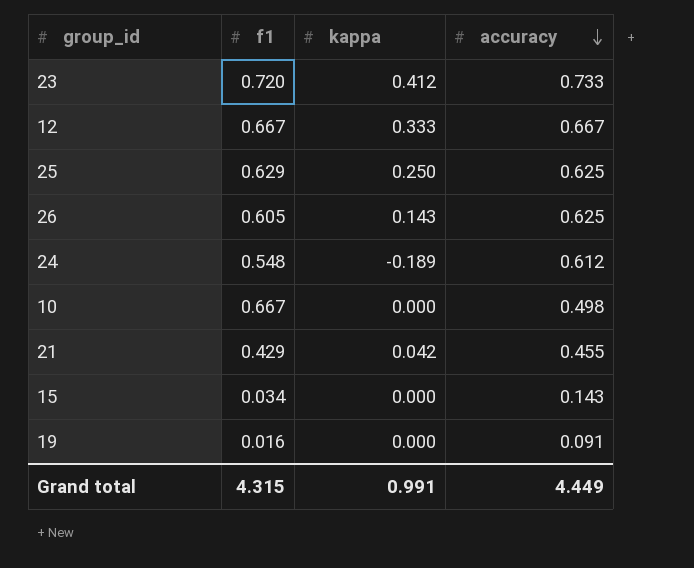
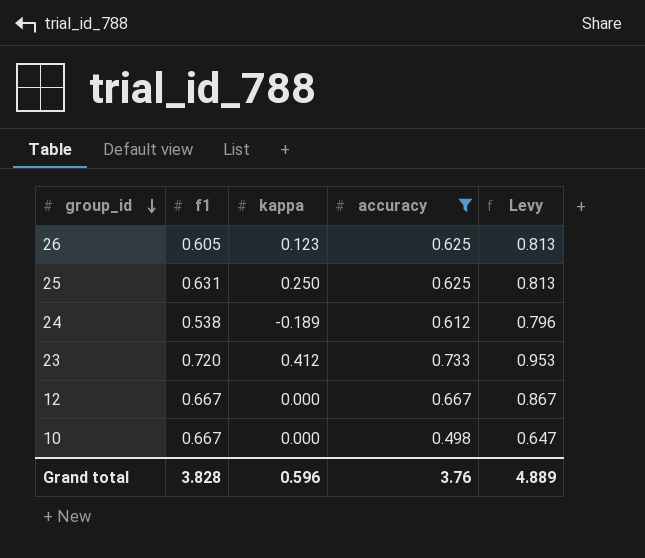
filter: none -> accuracy >= 0.498
row order: accuracy descending -> group_id descending
column Levy | formula: none -> [accuracy] * 1.3
26 | kappa: 0.143 -> 0.123
25 | f1: 0.629 -> 0.631
24 | f1: 0.548 -> 0.538
12 | kappa: 0.333 -> 0.000
Grand total | f1: 4.315 -> 3.828
Grand total | kappa: 0.991 -> 0.596
Grand total | accuracy: 4.449 -> 3.76

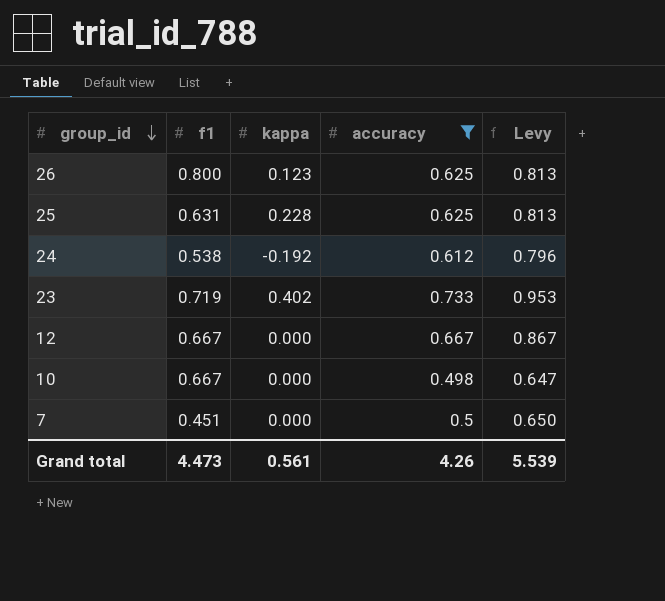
26 | f1: 0.605 -> 0.800
25 | kappa: 0.250 -> 0.228
24 | kappa: -0.189 -> -0.192
23 | f1: 0.720 -> 0.719
23 | kappa: 0.412 -> 0.402
row 7: none -> 0.451 | 0.000 | 0.5 | 0.650
Grand total | f1: 3.828 -> 4.473
Grand total | kappa: 0.596 -> 0.561
Grand total | accuracy: 3.76 -> 4.26
Grand total | Levy: 4.889 -> 5.539

